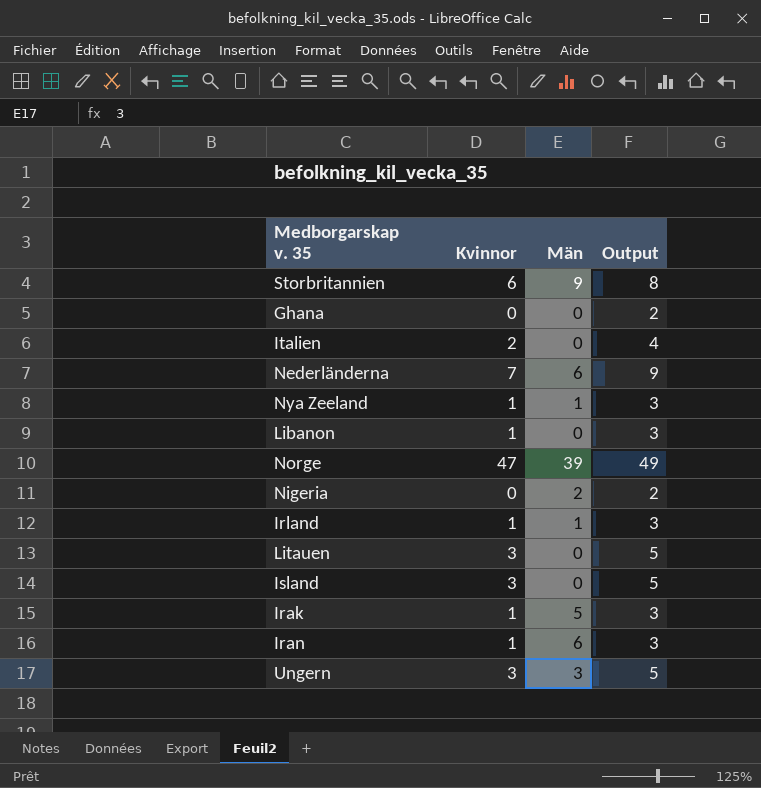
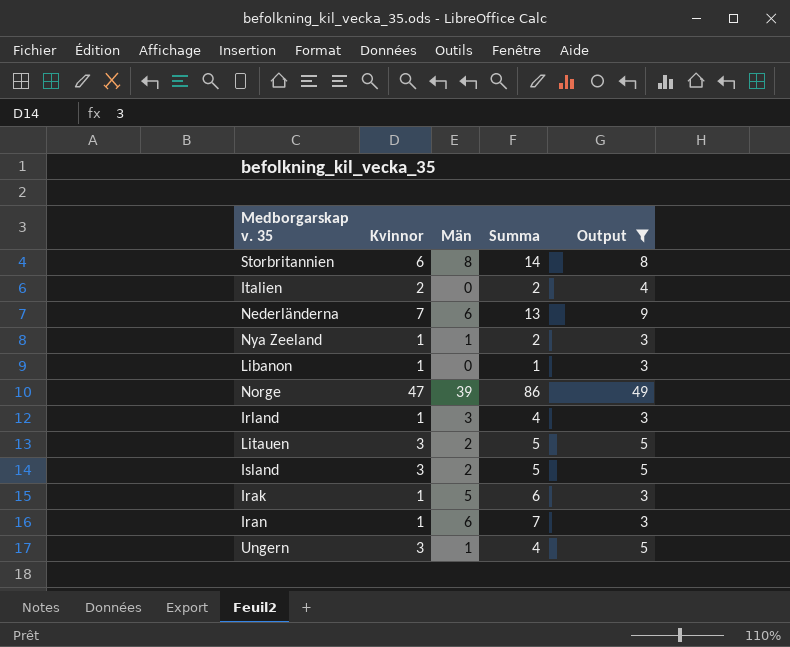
filter: none -> Output != 2
column Summa | formula: none -> [Kvinnor] + [Män]
Storbritannien | Män: 9 -> 8
Irland | Män: 1 -> 3
Litauen | Män: 0 -> 2
Island | Män: 0 -> 2
Ungern | Män: 3 -> 1

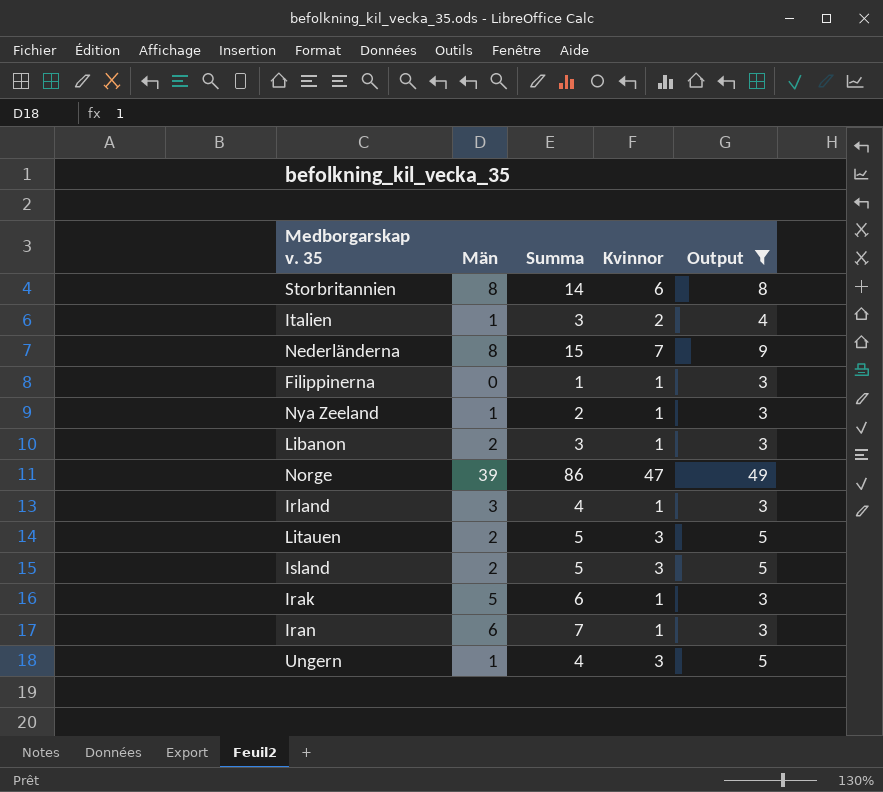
column Kvinnor | position: 2 -> 4
Italien | Män: 0 -> 1
Italien | Summa: 2 -> 3
Nederländerna | Män: 6 -> 8
Nederländerna | Summa: 13 -> 15
row Filippinerna: none -> 0 | 1 | 1 | 3
Libanon | Män: 0 -> 2
Libanon | Summa: 1 -> 3

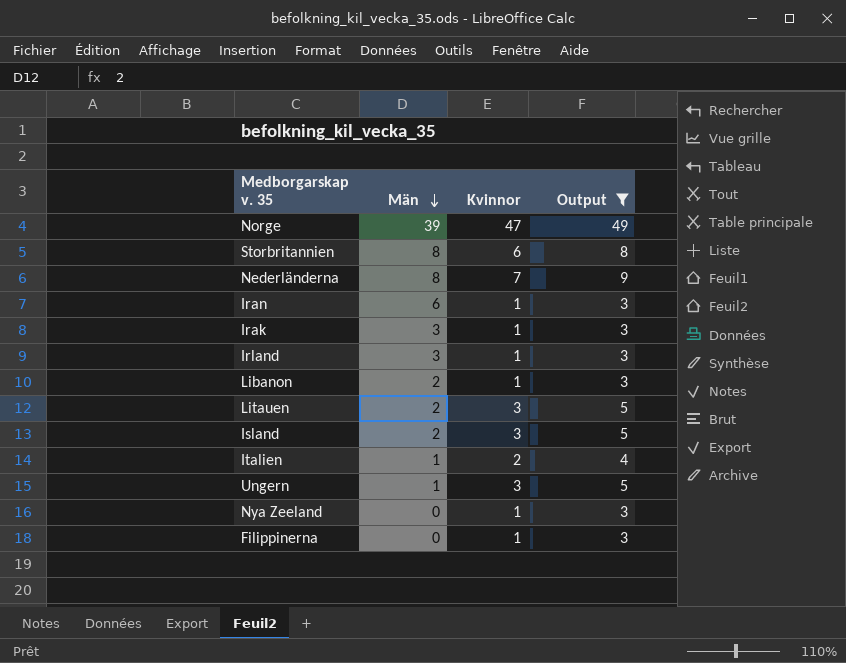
row order: none -> Män descending
column Summa | formula: [Män] + [Kvinnor] -> none
Irak | Män: 5 -> 3
Nya Zeeland | Män: 1 -> 0

